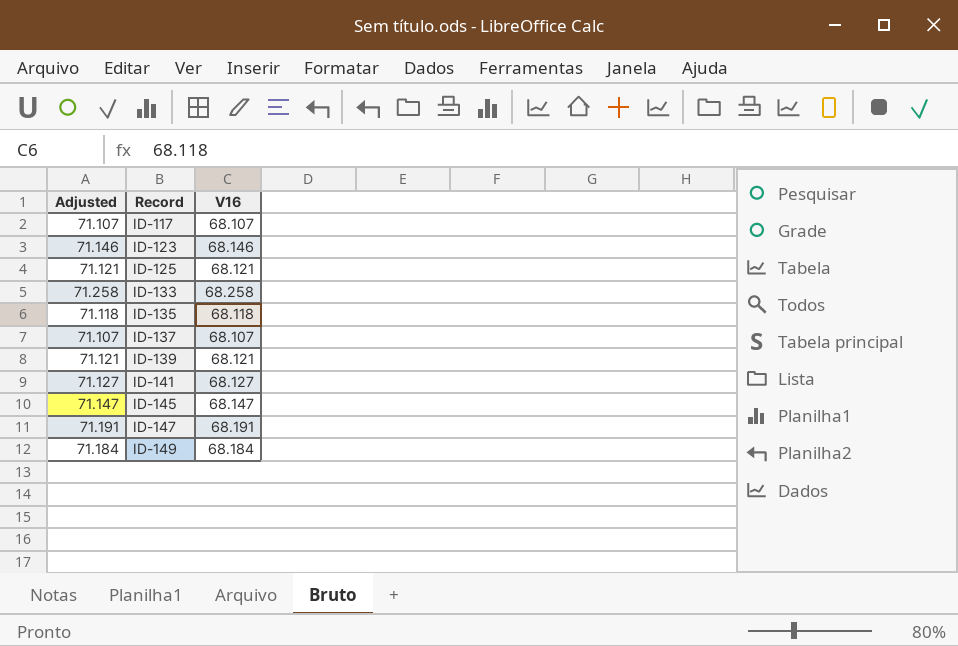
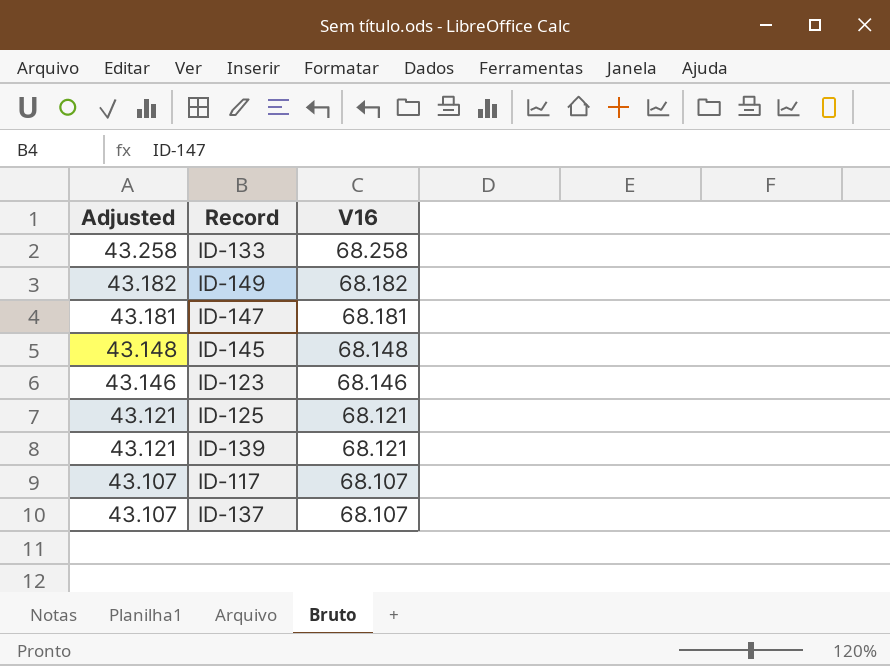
row order: Record ascending -> Adjusted descending
column Adjusted | formula: [V16] + 3 -> [V16] - 25
row ID-135: 71.118 | 68.118 -> none
row ID-141: 71.127 | 68.127 -> none
ID-149 | V16: 68.184 -> 68.182
ID-147 | V16: 68.191 -> 68.181
ID-145 | V16: 68.147 -> 68.148

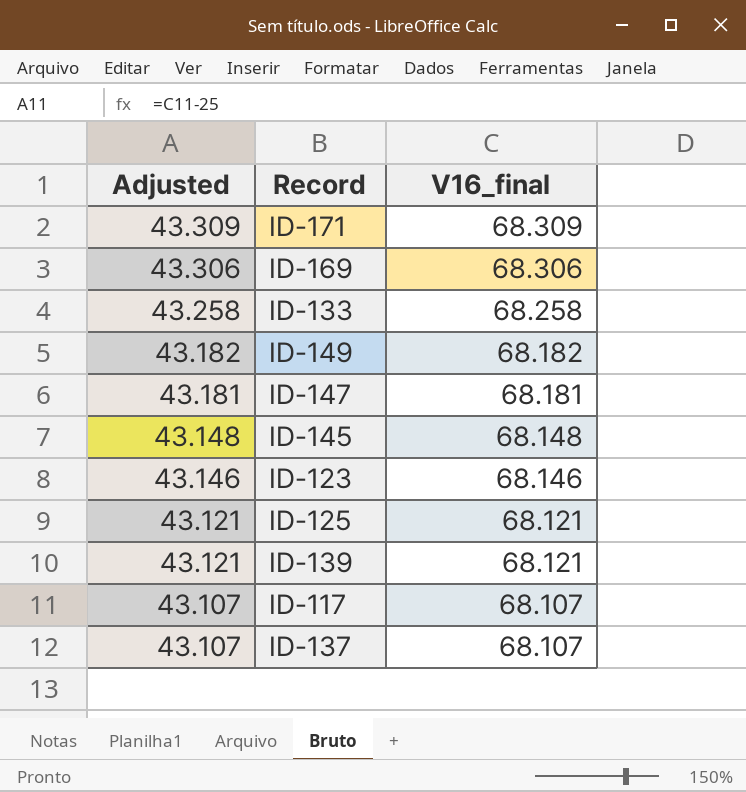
column name: V16 -> V16_final
row ID-171: none -> 43.309 | 68.309
row ID-169: none -> 43.306 | 68.306

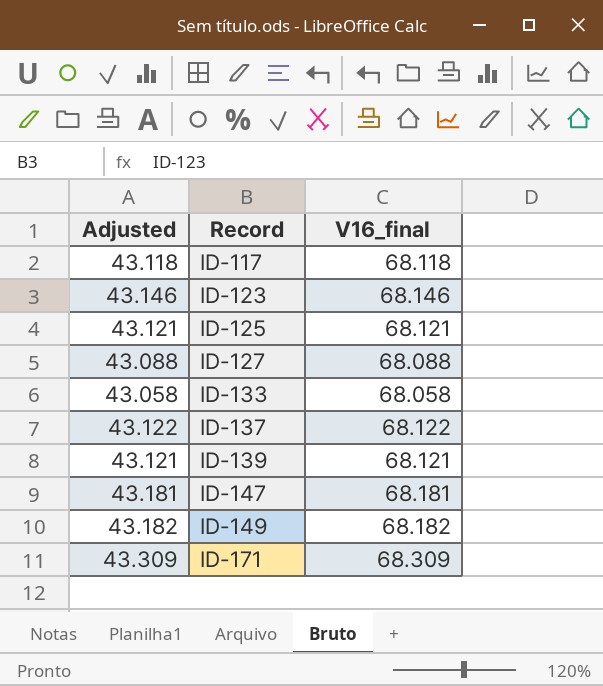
row order: Adjusted descending -> Record ascending
row ID-169: 43.306 | 68.306 -> none
row ID-145: 43.148 | 68.148 -> none
ID-117 | Adjusted: 43.107 -> 43.118
ID-117 | V16_final: 68.107 -> 68.118
row ID-127: none -> 43.088 | 68.088
ID-133 | Adjusted: 43.258 -> 43.058
ID-133 | V16_final: 68.258 -> 68.058
ID-137 | Adjusted: 43.107 -> 43.122
ID-137 | V16_final: 68.107 -> 68.122

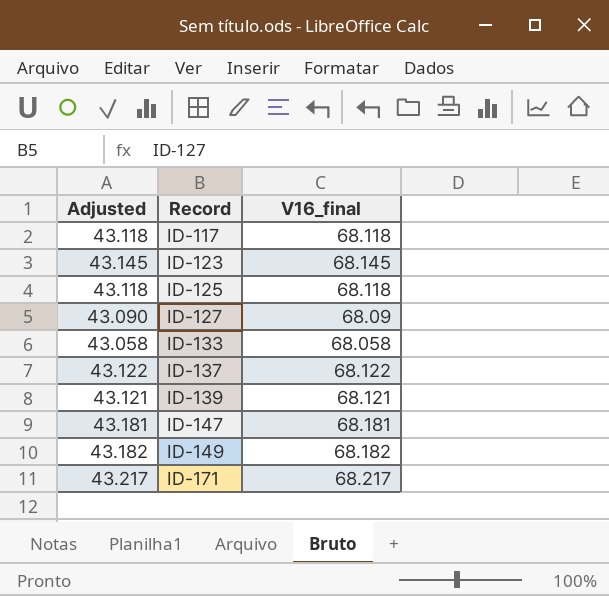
ID-123 | Adjusted: 43.146 -> 43.145
ID-123 | V16_final: 68.146 -> 68.145
ID-125 | Adjusted: 43.121 -> 43.118
ID-125 | V16_final: 68.121 -> 68.118
ID-127 | Adjusted: 43.088 -> 43.090
ID-127 | V16_final: 68.088 -> 68.09
ID-171 | Adjusted: 43.309 -> 43.217
ID-171 | V16_final: 68.309 -> 68.217

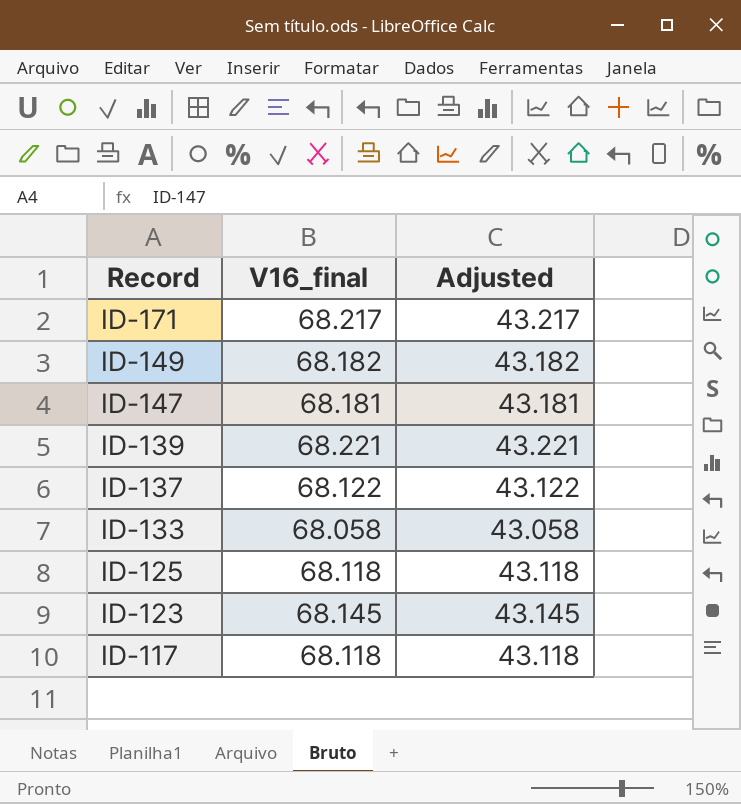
row order: Record ascending -> Record descending
column Adjusted | position: 1 -> 3
row ID-127: 43.090 | 68.09 -> none
ID-139 | V16_final: 68.121 -> 68.221
ID-139 | Adjusted: 43.121 -> 43.221

